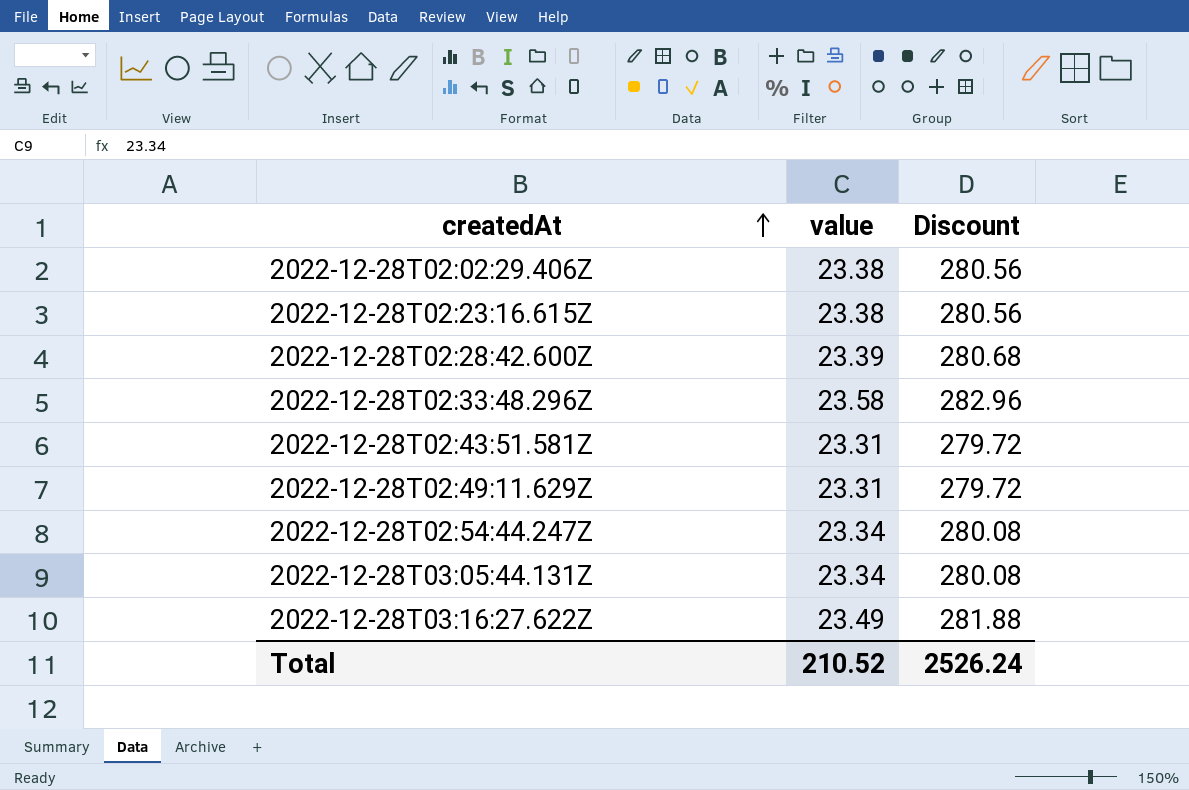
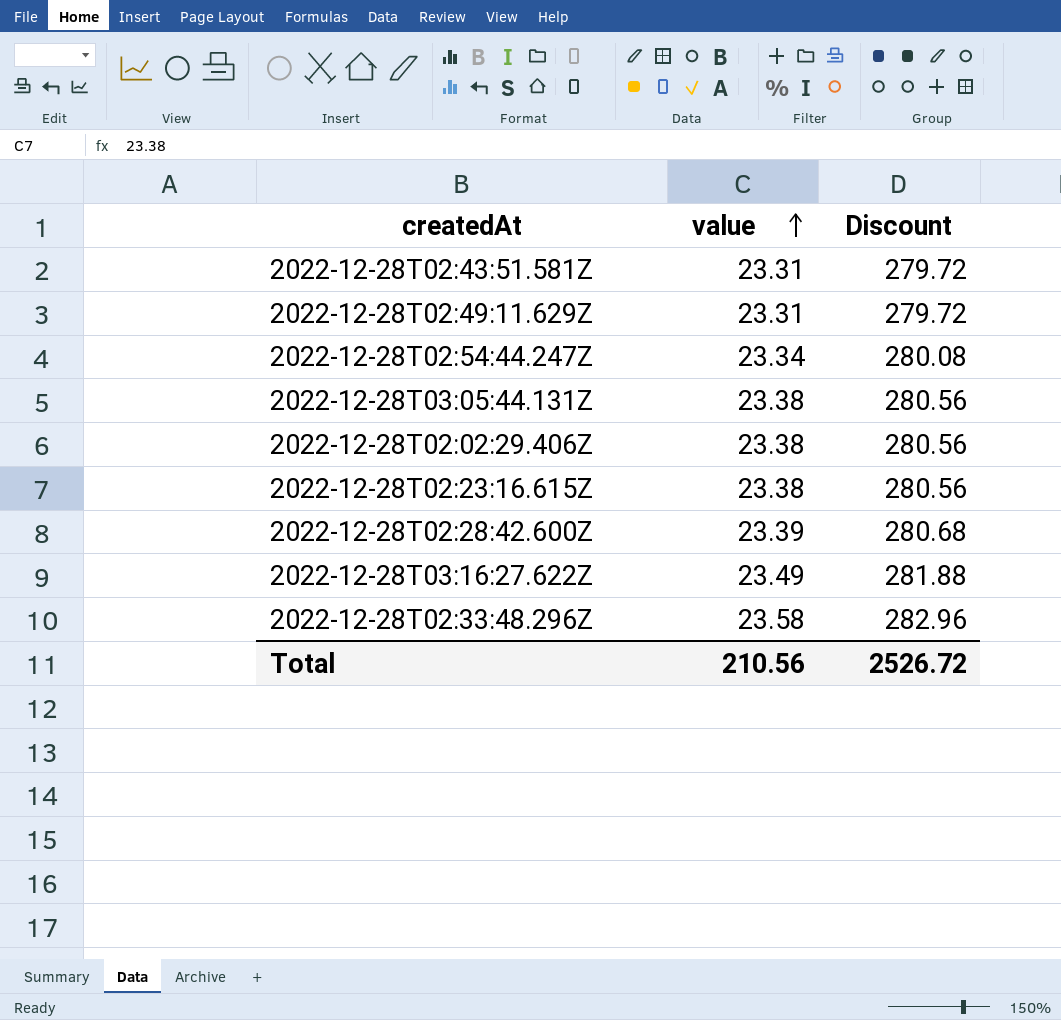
row order: createdAt ascending -> value ascending
2022-12-28T03:05:44.131Z | value: 23.34 -> 23.38
2022-12-28T03:05:44.131Z | Discount: 280.08 -> 280.56
Total | value: 210.52 -> 210.56
Total | Discount: 2526.24 -> 2526.72

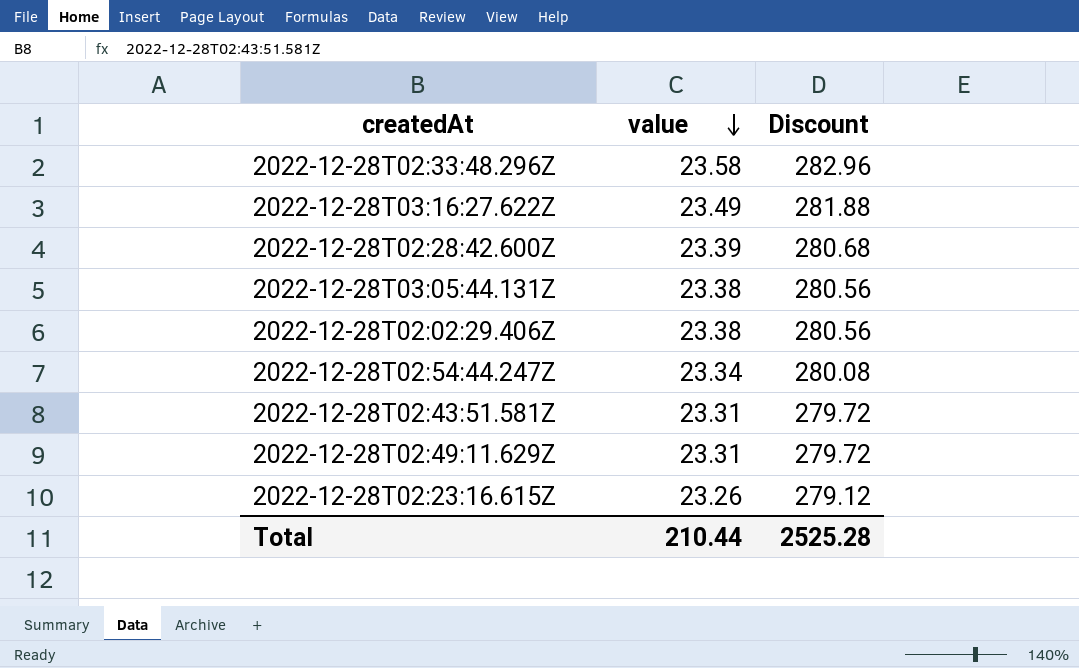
row order: value ascending -> value descending
2022-12-28T02:23:16.615Z | value: 23.38 -> 23.26
2022-12-28T02:23:16.615Z | Discount: 280.56 -> 279.12
Total | value: 210.56 -> 210.44
Total | Discount: 2526.72 -> 2525.28

